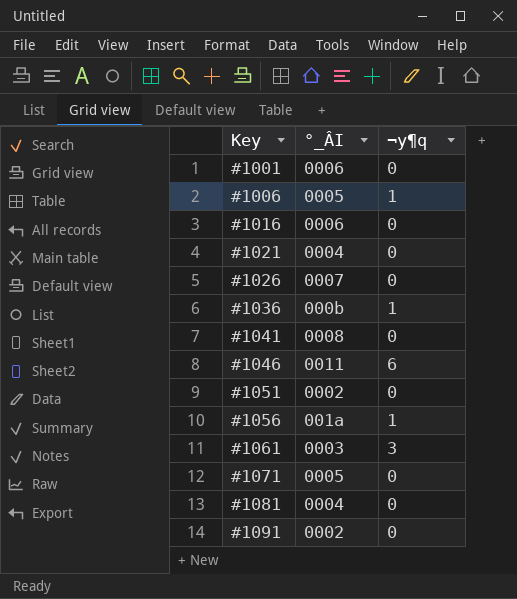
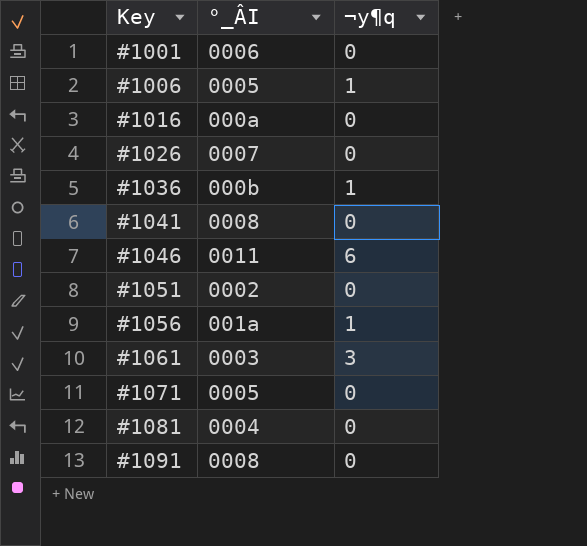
row #1021: 0004 | 0 -> none
#1016 | °_ÂI: 0006 -> 000a
#1091 | °_ÂI: 0002 -> 0008

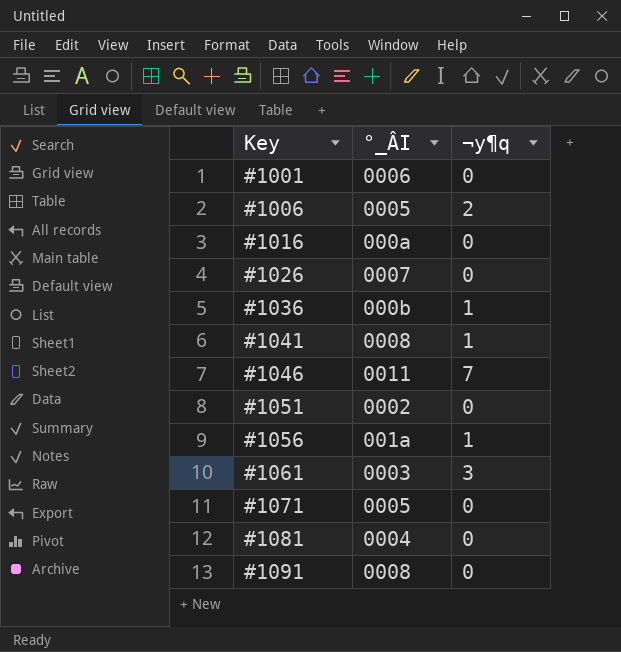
#1006 | ¬y¶q: 1 -> 2
#1041 | ¬y¶q: 0 -> 1
#1046 | ¬y¶q: 6 -> 7

